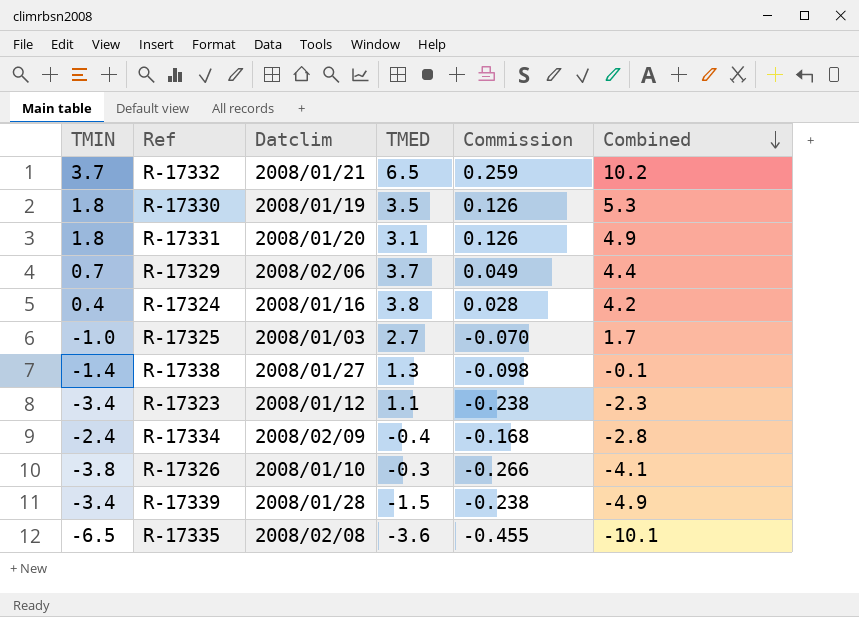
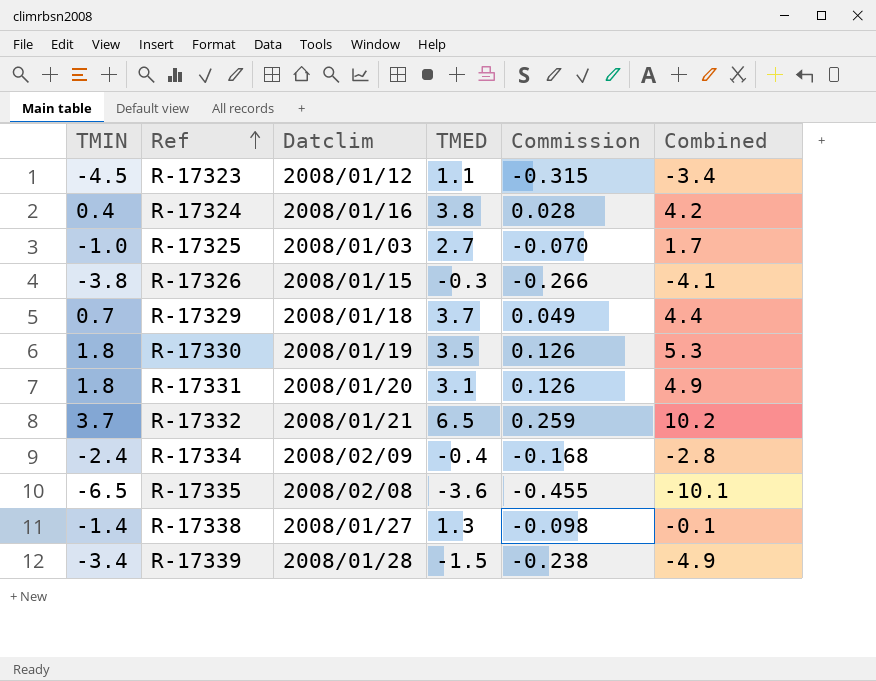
row order: Combined descending -> Ref ascending
R-17323 | TMIN: -3.4 -> -4.5
R-17323 | Commission: -0.238 -> -0.315
R-17323 | Combined: -2.3 -> -3.4
R-17326 | Datclim: 2008/01/10 -> 2008/01/15
R-17329 | Datclim: 2008/02/06 -> 2008/01/18

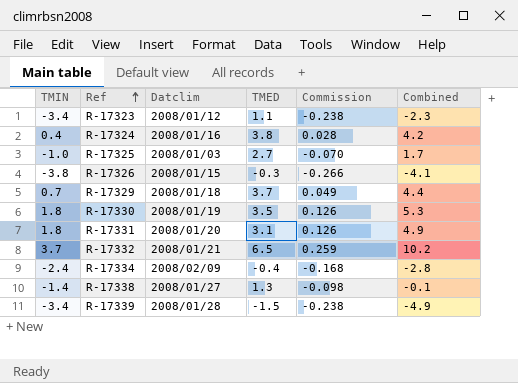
row R-17335: -6.5 | 2008/02/08 | -3.6 | -0.455 | -10.1 -> none
R-17323 | TMIN: -4.5 -> -3.4
R-17323 | Commission: -0.315 -> -0.238
R-17323 | Combined: -3.4 -> -2.3

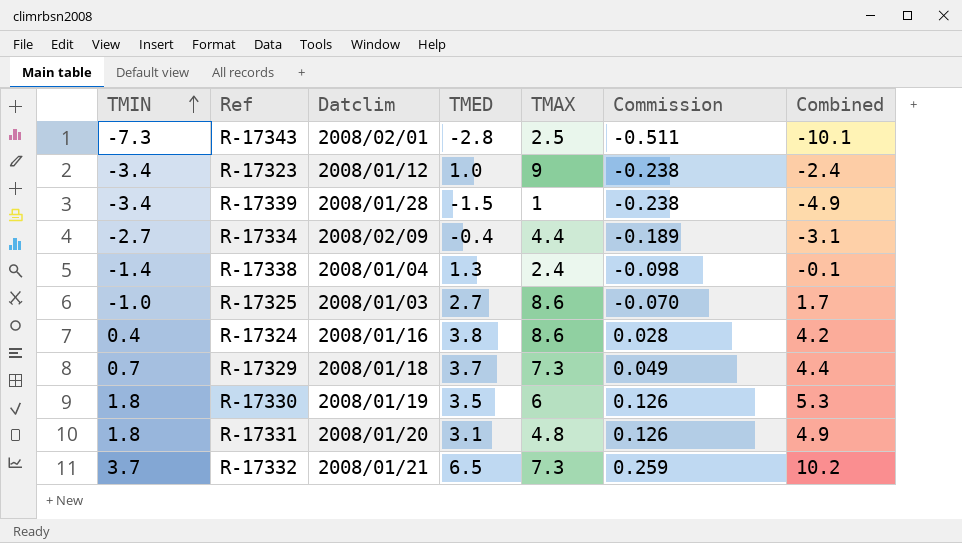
row order: Ref ascending -> TMIN ascending
column TMAX | position: none -> 5
row R-17326: -3.8 | 2008/01/15 | -0.3 | -0.266 | -4.1 -> none
row R-17343: none -> -7.3 | 2008/02/01 | -2.8 | 2.5 | -0.511 | -10.1
R-17323 | TMED: 1.1 -> 1.0
R-17323 | Combined: -2.3 -> -2.4
R-17334 | TMIN: -2.4 -> -2.7
R-17334 | Commission: -0.168 -> -0.189
R-17334 | Combined: -2.8 -> -3.1
R-17338 | Datclim: 2008/01/27 -> 2008/01/04

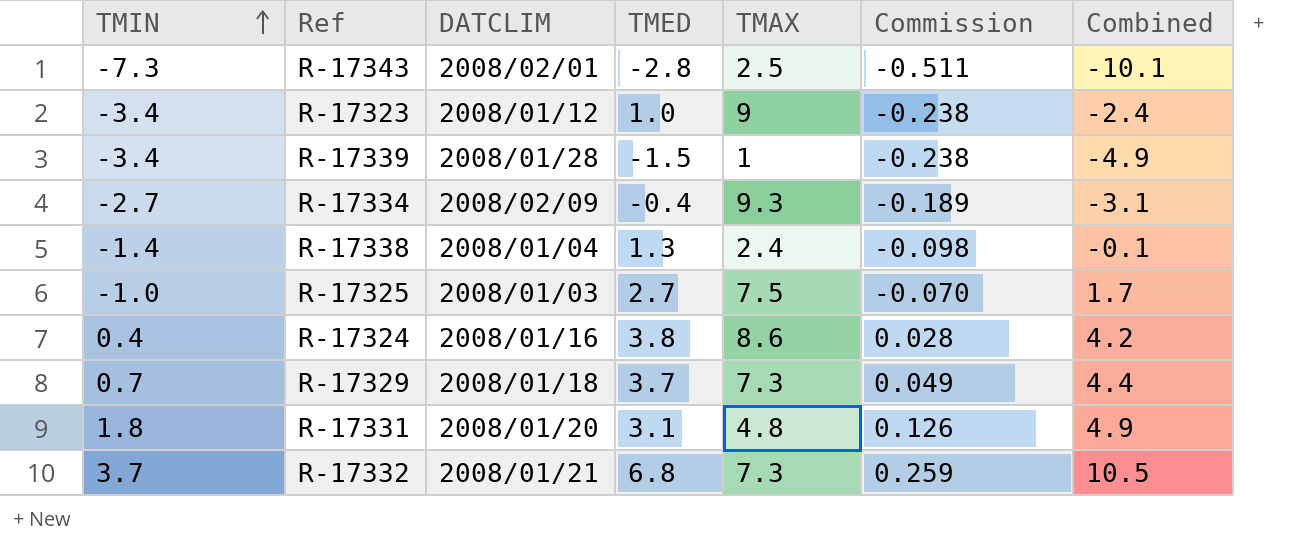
column name: Datclim -> DATCLIM
row R-17330: 1.8 | 2008/01/19 | 3.5 | 6 | 0.126 | 5.3 -> none
R-17334 | TMAX: 4.4 -> 9.3
R-17325 | TMAX: 8.6 -> 7.5
R-17332 | TMED: 6.5 -> 6.8
R-17332 | Combined: 10.2 -> 10.5

